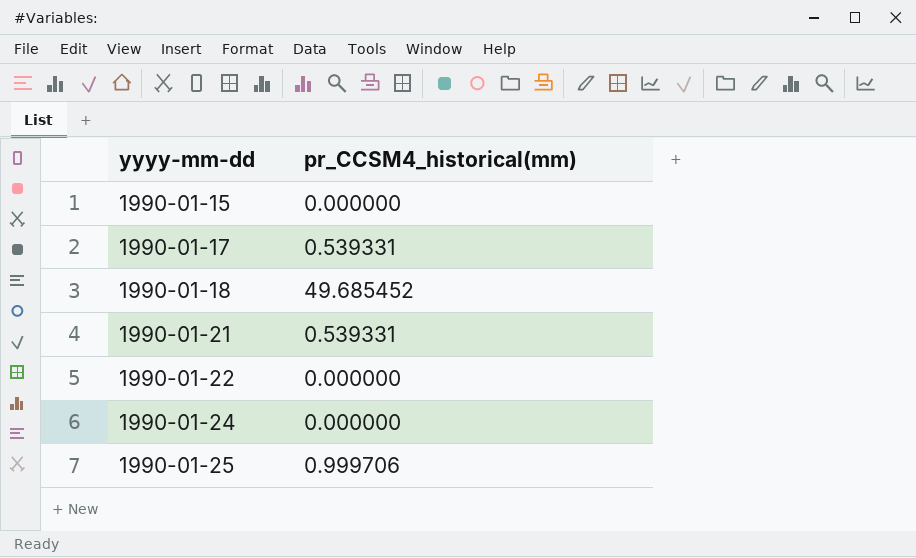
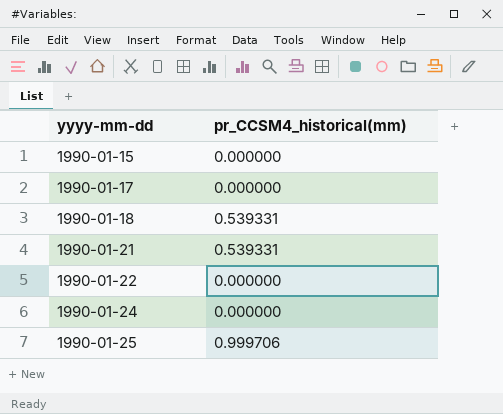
1990-01-17 | pr_CCSM4_historical(mm): 0.539331 -> 0.000000
1990-01-18 | pr_CCSM4_historical(mm): 49.685452 -> 0.539331

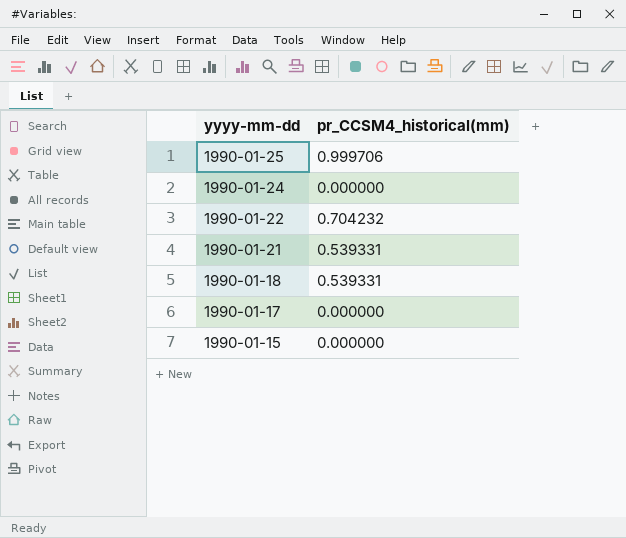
row order: yyyy-mm-dd ascending -> yyyy-mm-dd descending
1990-01-22 | pr_CCSM4_historical(mm): 0.000000 -> 0.704232

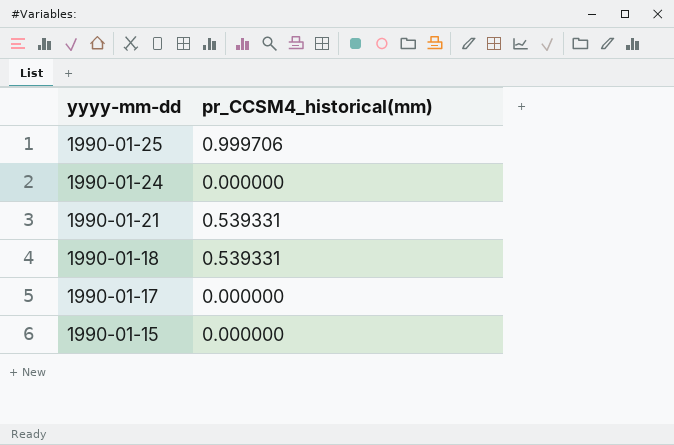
row 1990-01-22: 0.704232 -> none

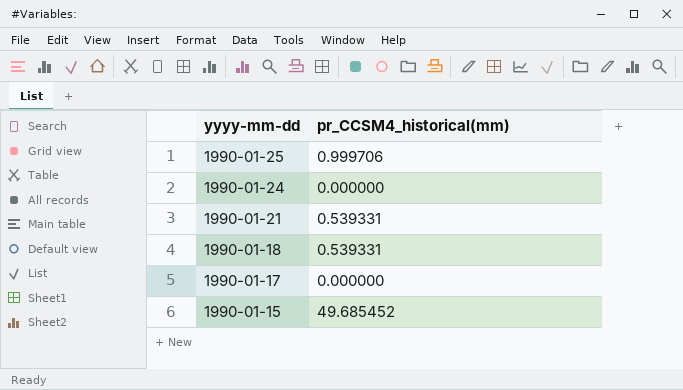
1990-01-15 | pr_CCSM4_historical(mm): 0.000000 -> 49.685452

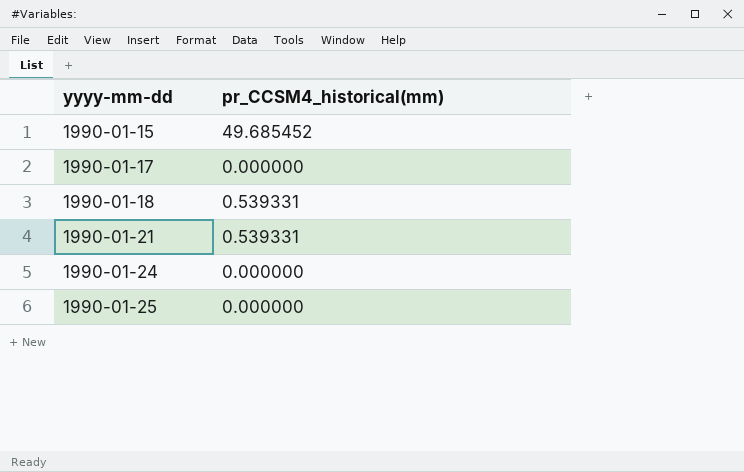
row order: yyyy-mm-dd descending -> yyyy-mm-dd ascending
1990-01-25 | pr_CCSM4_historical(mm): 0.999706 -> 0.000000

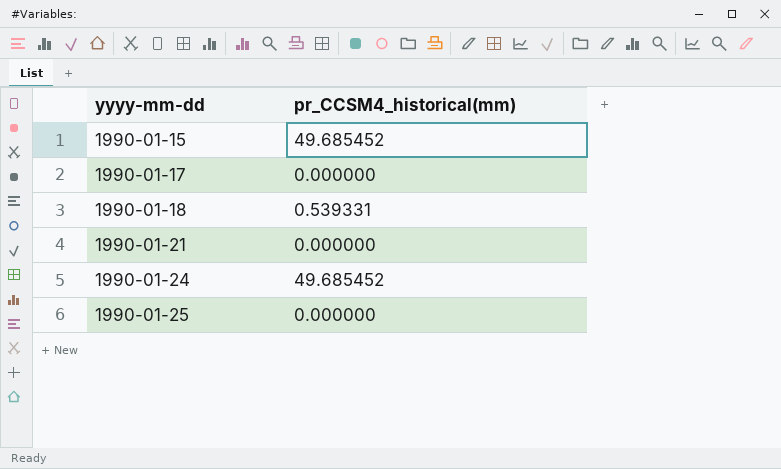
1990-01-21 | pr_CCSM4_historical(mm): 0.539331 -> 0.000000
1990-01-24 | pr_CCSM4_historical(mm): 0.000000 -> 49.685452

